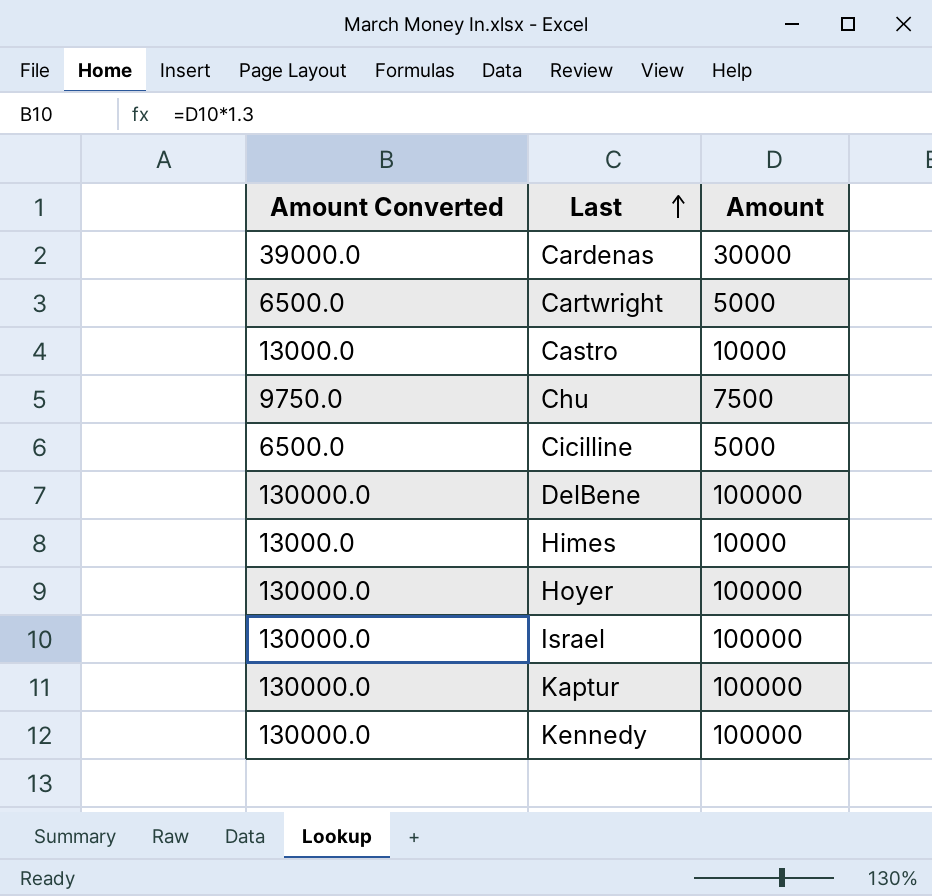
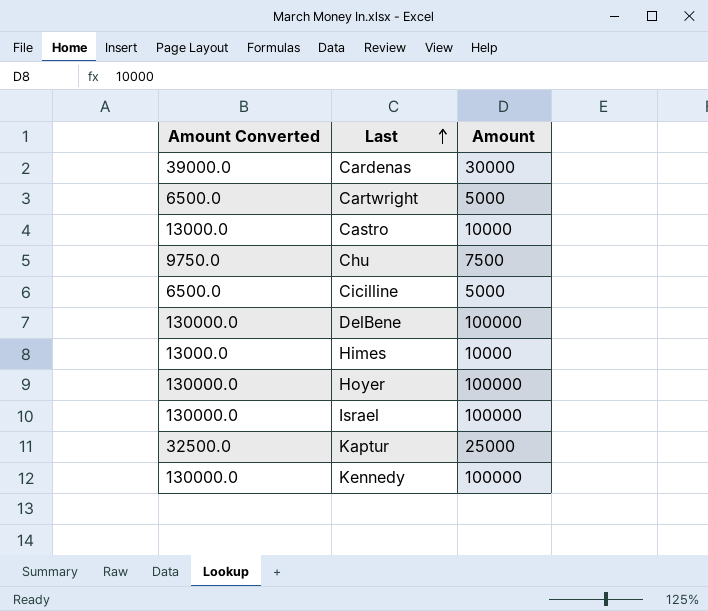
Kaptur | Amount Converted: 130000.0 -> 32500.0
Kaptur | Amount: 100000 -> 25000

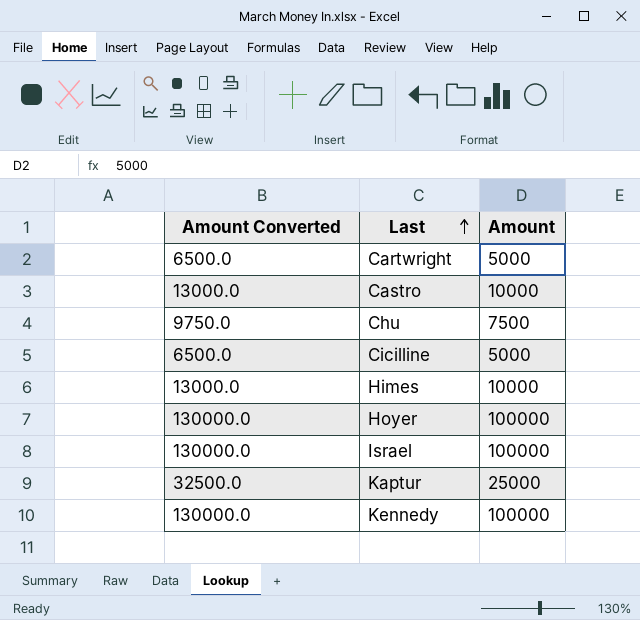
row Cardenas: 39000.0 | 30000 -> none
row DelBene: 130000.0 | 100000 -> none

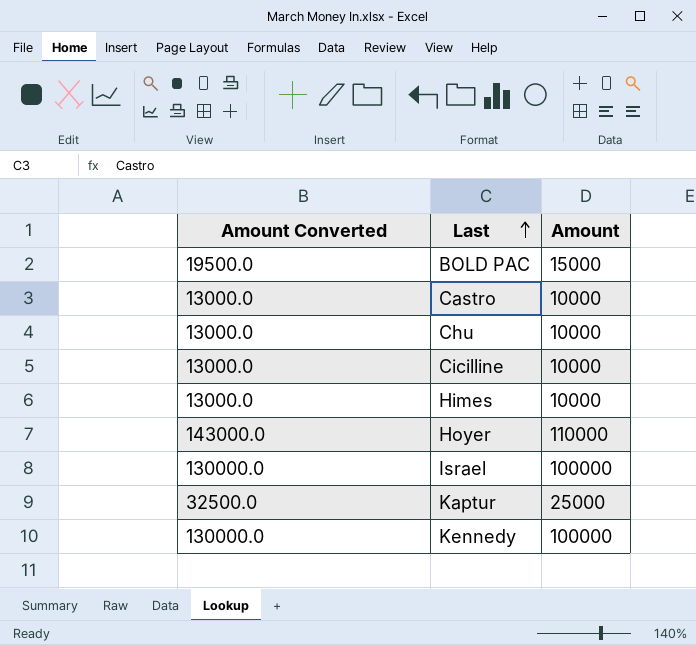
row Cartwright: 6500.0 | 5000 -> none
row BOLD PAC: none -> 19500.0 | 15000
Chu | Amount Converted: 9750.0 -> 13000.0
Chu | Amount: 7500 -> 10000
Cicilline | Amount Converted: 6500.0 -> 13000.0
Cicilline | Amount: 5000 -> 10000
Hoyer | Amount Converted: 130000.0 -> 143000.0
Hoyer | Amount: 100000 -> 110000

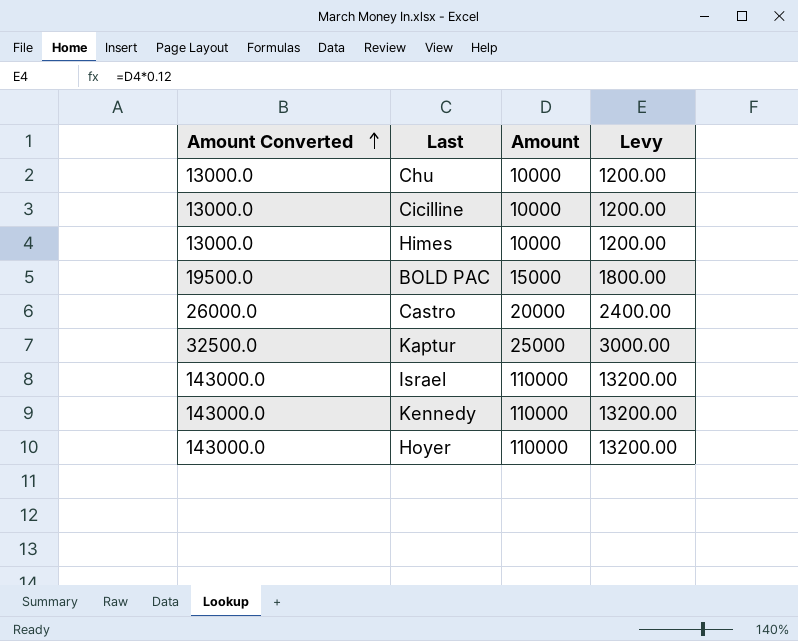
row order: Last ascending -> Amount Converted ascending
column Levy | formula: none -> [Amount] * 0.12
Castro | Amount Converted: 13000.0 -> 26000.0
Castro | Amount: 10000 -> 20000
Israel | Amount Converted: 130000.0 -> 143000.0
Israel | Amount: 100000 -> 110000
Kennedy | Amount Converted: 130000.0 -> 143000.0
Kennedy | Amount: 100000 -> 110000

